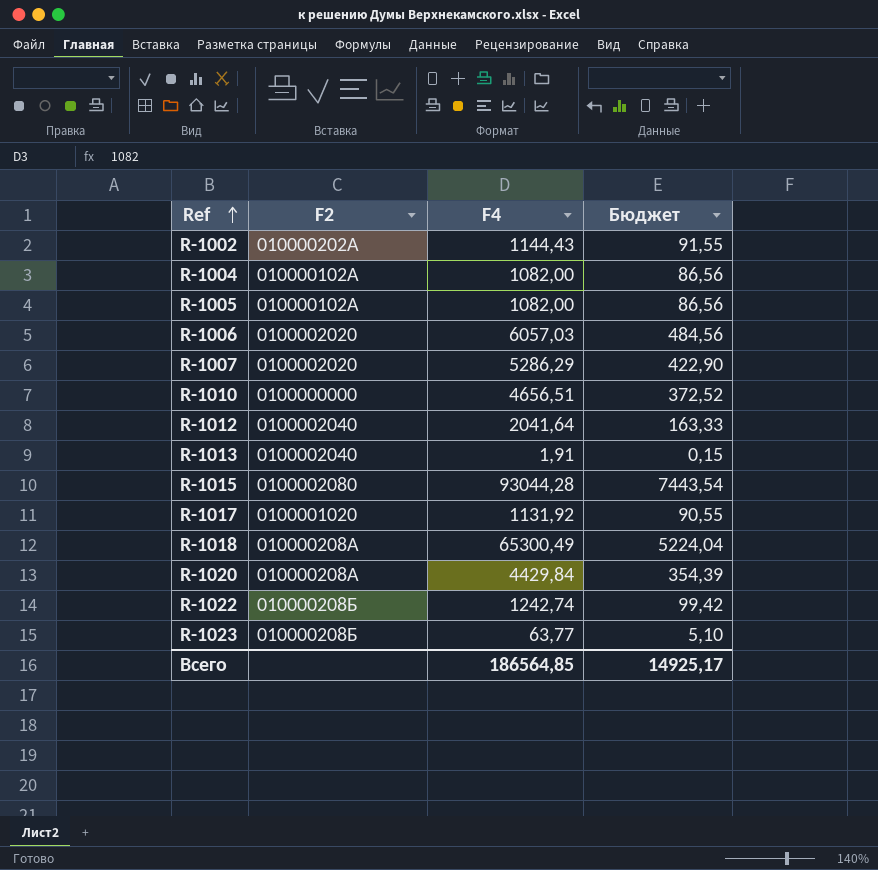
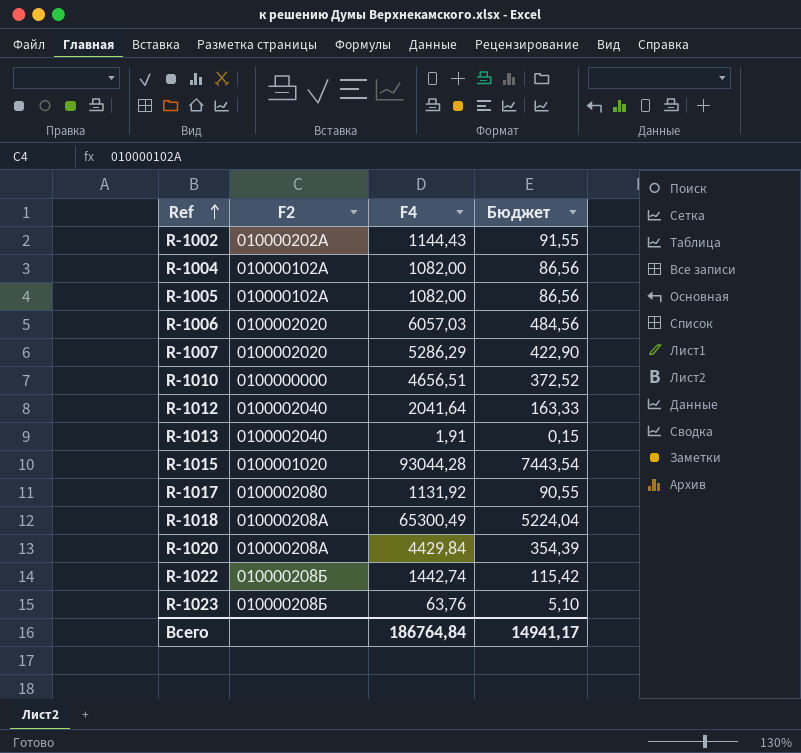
R-1015 | F2: 0100002080 -> 0100001020
R-1017 | F2: 0100001020 -> 0100002080
R-1022 | F4: 1242,74 -> 1442,74
R-1022 | Бюджет: 99,42 -> 115,42
R-1023 | F4: 63,77 -> 63,76
Всего | F4: 186564,85 -> 186764,84
Всего | Бюджет: 14925,17 -> 14941,17

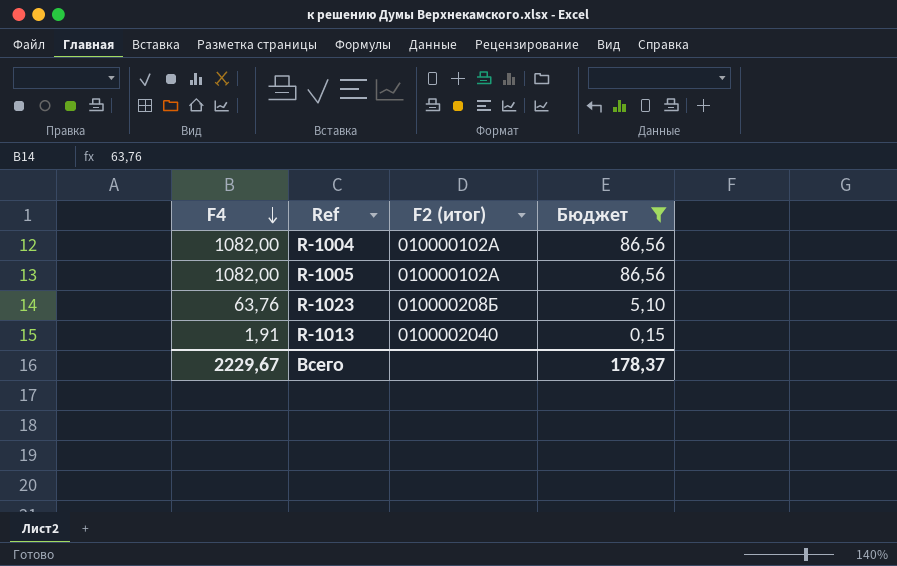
filter: none -> Бюджет <= 86,56
row order: Ref ascending -> F4 descending
column F4 | position: 3 -> 1
column name: F2 -> F2 (итог)
Всего | F4: 186764,84 -> 2229,67
Всего | Бюджет: 14941,17 -> 178,37

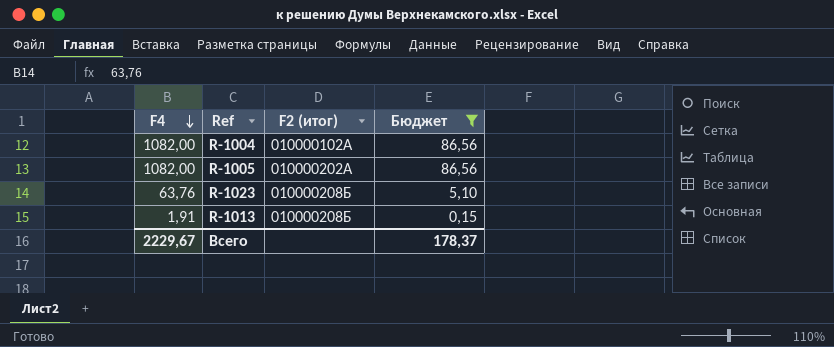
R-1005 | F2 (итог): 010000102A -> 010000202A
R-1013 | F2 (итог): 0100002040 -> 010000208Б

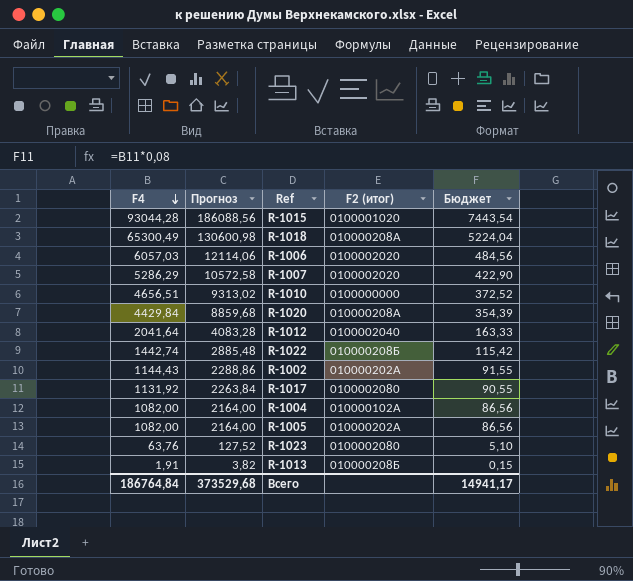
filter: Бюджет <= 86,56 -> none
column Прогноз | formula: none -> [F4] * 2
R-1023 | F2 (итог): 010000208Б -> 0100002080
Всего | F4: 2229,67 -> 186764,84
Всего | Бюджет: 178,37 -> 14941,17

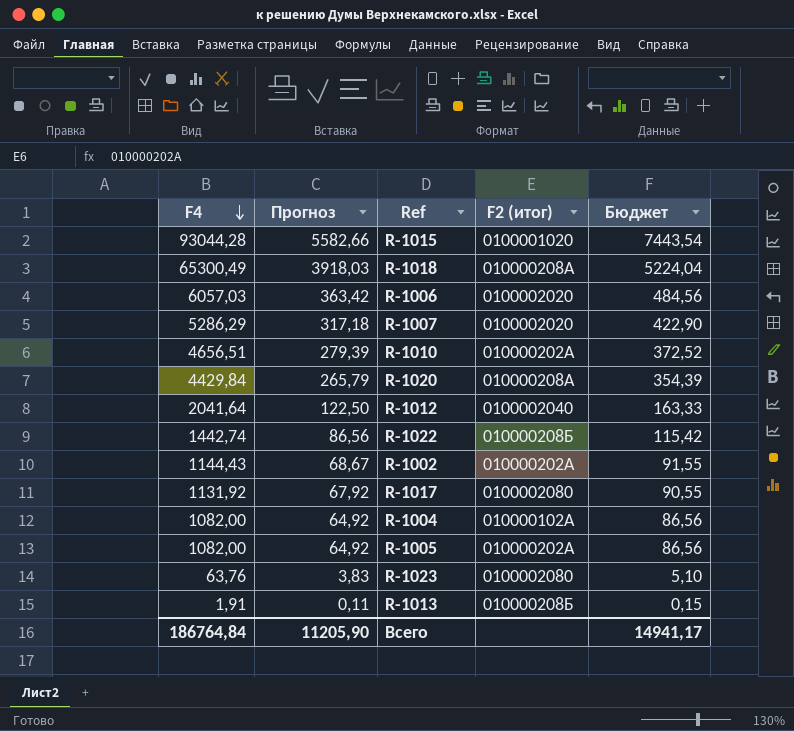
column Прогноз | formula: [F4] * 2 -> [F4] * 0,06
R-1010 | F2 (итог): 0100000000 -> 010000202A
Всего | Прогноз: 373529,68 -> 11205,90

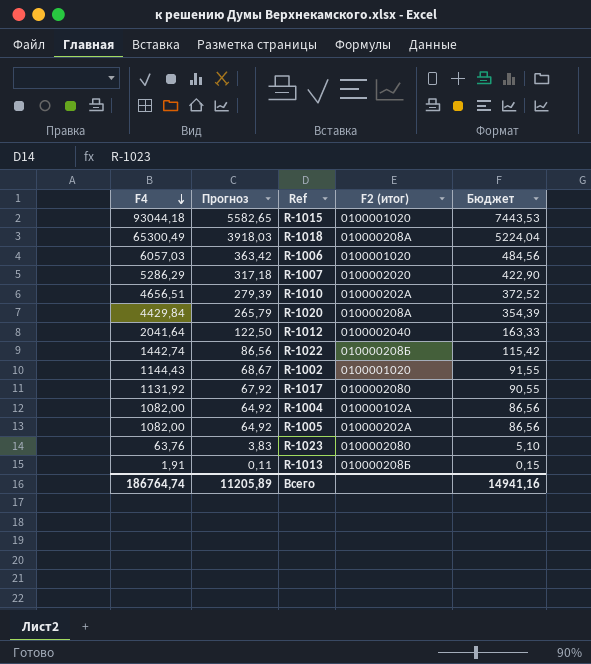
R-1015 | F4: 93044,28 -> 93044,18
R-1015 | Прогноз: 5582,66 -> 5582,65
R-1015 | Бюджет: 7443,54 -> 7443,53
R-1006 | F2 (итог): 0100002020 -> 0100001020
R-1002 | F2 (итог): 010000202A -> 0100001020
Всего | F4: 186764,84 -> 186764,74
Всего | Прогноз: 11205,90 -> 11205,89
Всего | Бюджет: 14941,17 -> 14941,16

